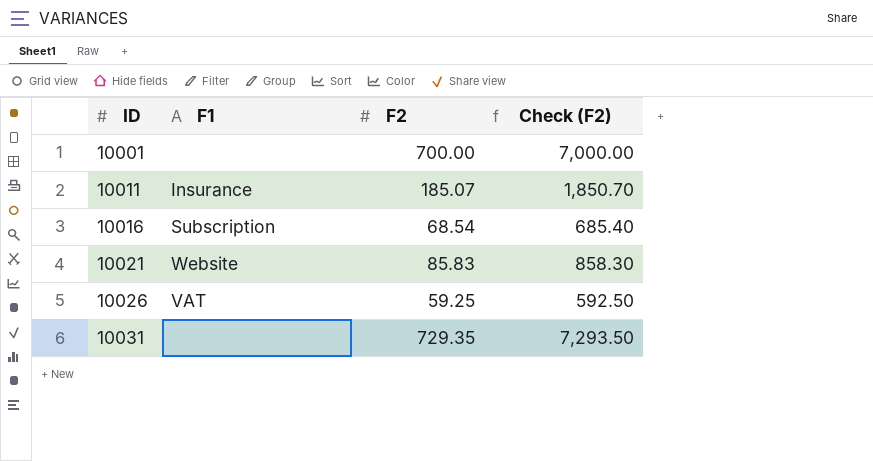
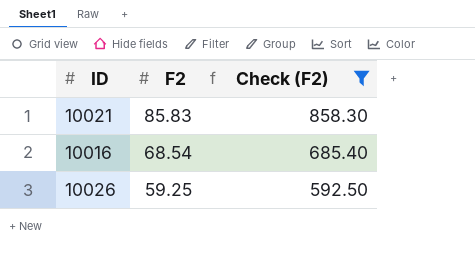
filter: none -> Check (F2) <= 858.30
row order: ID ascending -> F2 descending
column F1 | position: 2 -> none

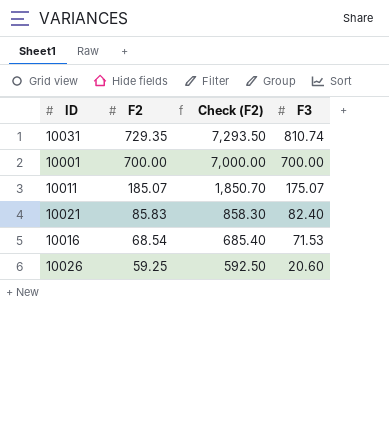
filter: Check (F2) <= 858.30 -> none
column F3 | position: none -> 4

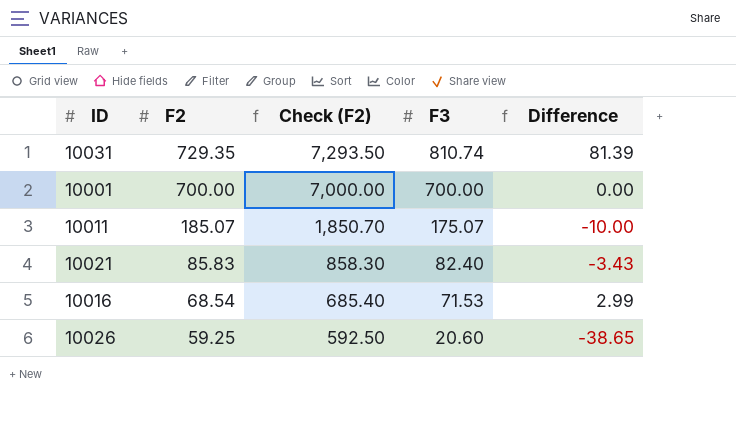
column Difference | formula: none -> [F3] - [F2]

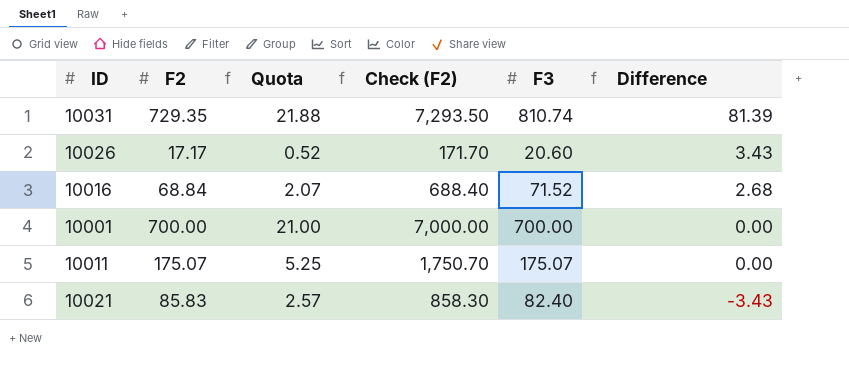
row order: F2 descending -> Difference descending
column Quota | formula: none -> [F2] * 0.03
10026 | F2: 59.25 -> 17.17
10026 | Check (F2): 592.50 -> 171.70
10026 | Difference: -38.65 -> 3.43
10016 | F2: 68.54 -> 68.84
10016 | Check (F2): 685.40 -> 688.40
10016 | F3: 71.53 -> 71.52
10016 | Difference: 2.99 -> 2.68
10011 | F2: 185.07 -> 175.07
10011 | Check (F2): 1,850.70 -> 1,750.70
10011 | Difference: -10.00 -> 0.00

